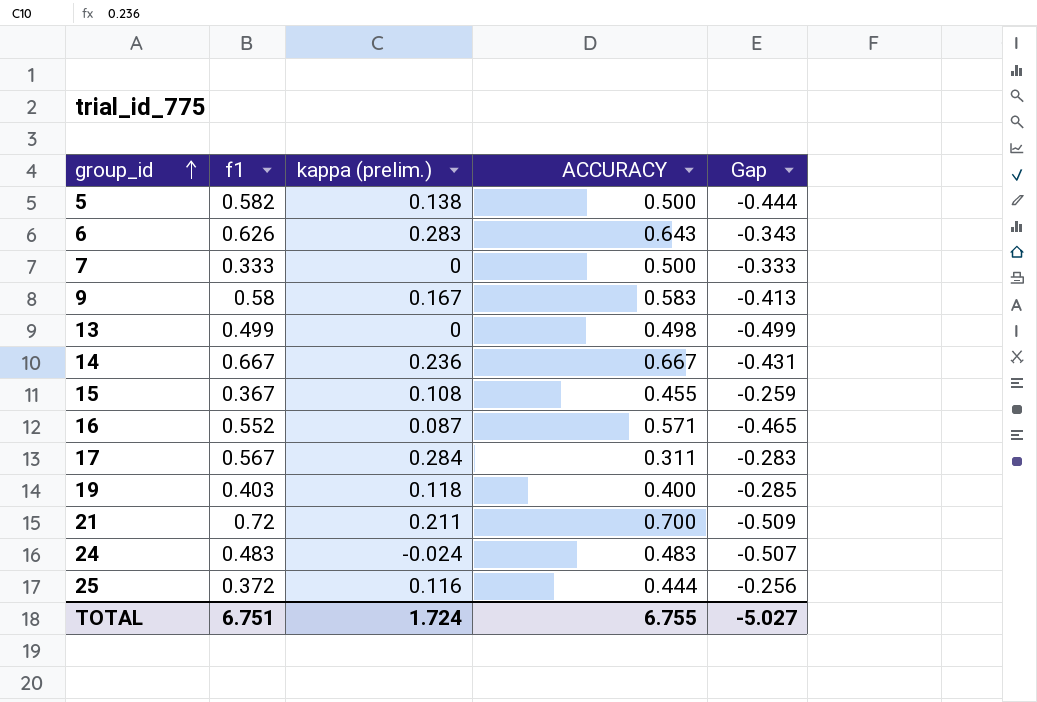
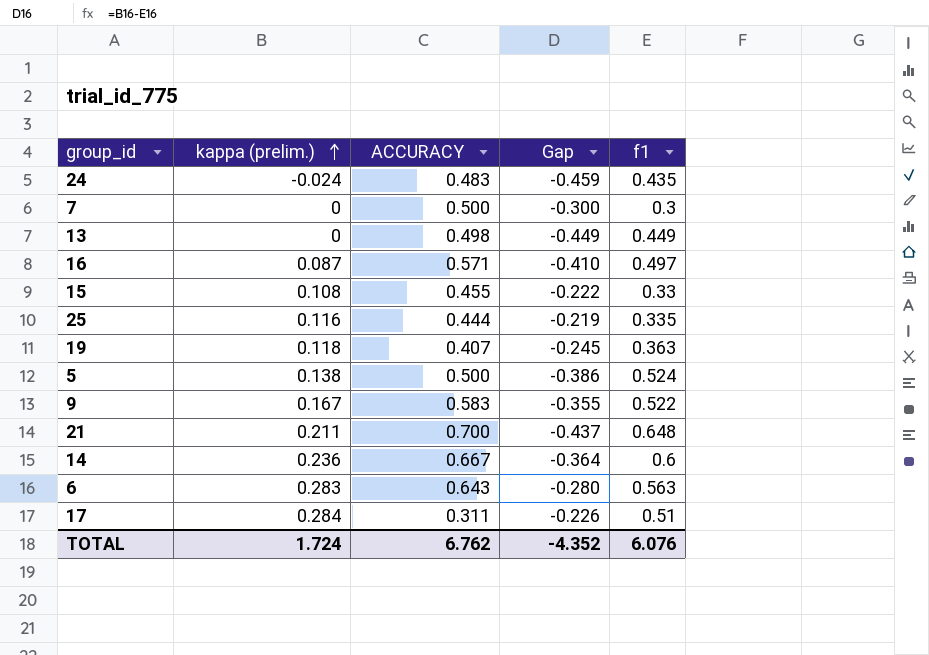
row order: group_id ascending -> kappa (prelim.) ascending
column f1 | position: 2 -> 5
24 | Gap: -0.507 -> -0.459
24 | f1: 0.483 -> 0.435
7 | Gap: -0.333 -> -0.300
7 | f1: 0.333 -> 0.3
13 | Gap: -0.499 -> -0.449
13 | f1: 0.499 -> 0.449
16 | Gap: -0.465 -> -0.410
16 | f1: 0.552 -> 0.497
15 | Gap: -0.259 -> -0.222
15 | f1: 0.367 -> 0.33
25 | Gap: -0.256 -> -0.219
25 | f1: 0.372 -> 0.335
19 | ACCURACY: 0.400 -> 0.407
19 | Gap: -0.285 -> -0.245
19 | f1: 0.403 -> 0.363
5 | Gap: -0.444 -> -0.386
5 | f1: 0.582 -> 0.524
9 | Gap: -0.413 -> -0.355
9 | f1: 0.58 -> 0.522
21 | Gap: -0.509 -> -0.437
21 | f1: 0.72 -> 0.648
14 | Gap: -0.431 -> -0.364
14 | f1: 0.667 -> 0.6
6 | Gap: -0.343 -> -0.280
6 | f1: 0.626 -> 0.563
17 | Gap: -0.283 -> -0.226
17 | f1: 0.567 -> 0.51
TOTAL | ACCURACY: 6.755 -> 6.762
TOTAL | Gap: -5.027 -> -4.352
TOTAL | f1: 6.751 -> 6.076

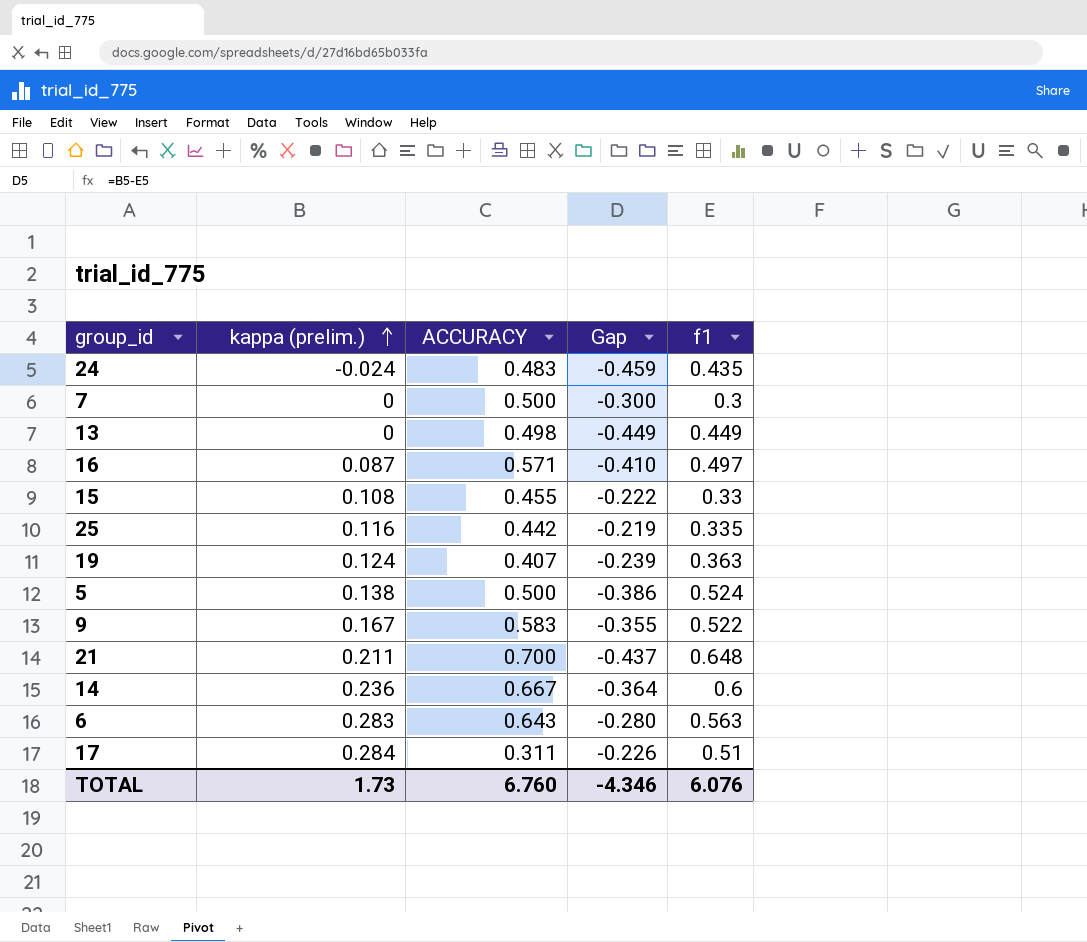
25 | ACCURACY: 0.444 -> 0.442
19 | kappa (prelim.): 0.118 -> 0.124
19 | Gap: -0.245 -> -0.239
TOTAL | kappa (prelim.): 1.724 -> 1.73
TOTAL | ACCURACY: 6.762 -> 6.760
TOTAL | Gap: -4.352 -> -4.346

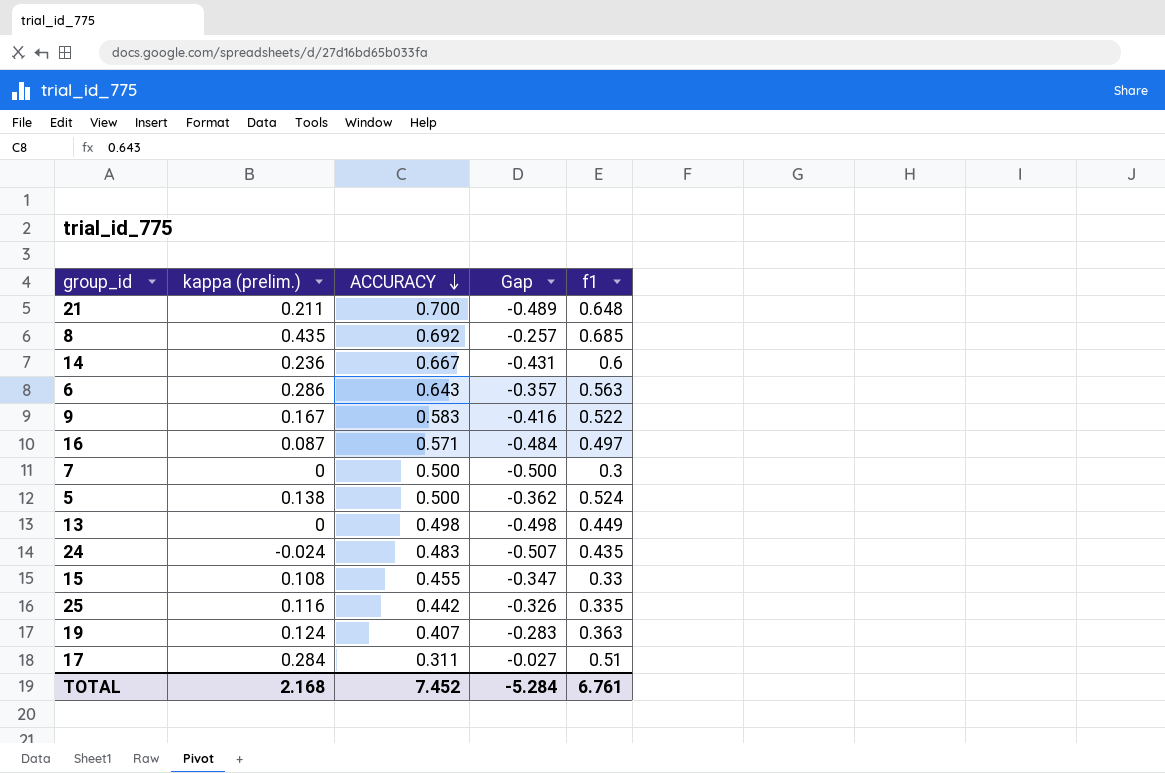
row order: kappa (prelim.) ascending -> ACCURACY descending
column Gap | formula: [kappa (prelim.)] - [f1] -> [kappa (prelim.)] - [ACCURACY]
row 8: none -> 0.435 | 0.692 | -0.257 | 0.685
6 | kappa (prelim.): 0.283 -> 0.286
TOTAL | kappa (prelim.): 1.73 -> 2.168
TOTAL | ACCURACY: 6.760 -> 7.452
TOTAL | Gap: -4.346 -> -5.284
TOTAL | f1: 6.076 -> 6.761

